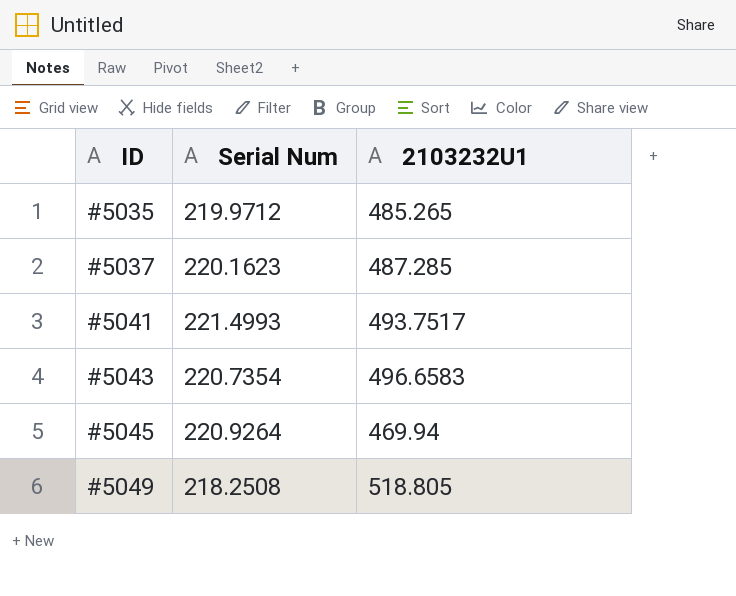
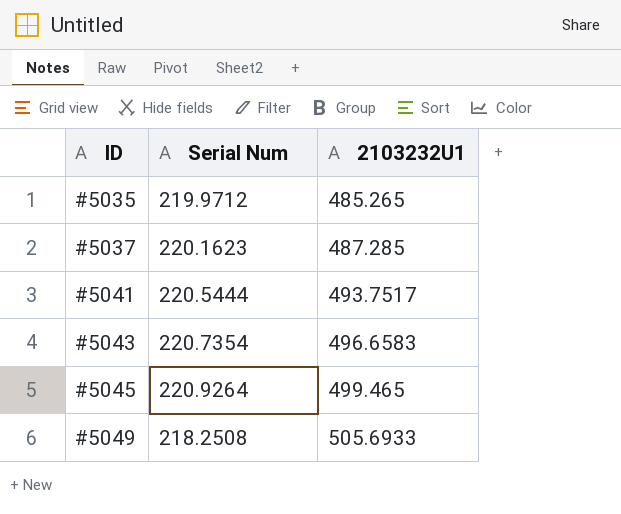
#5041 | Serial Num: 221.4993 -> 220.5444
#5045 | 2103232U1: 469.94 -> 499.465
#5049 | 2103232U1: 518.805 -> 505.6933

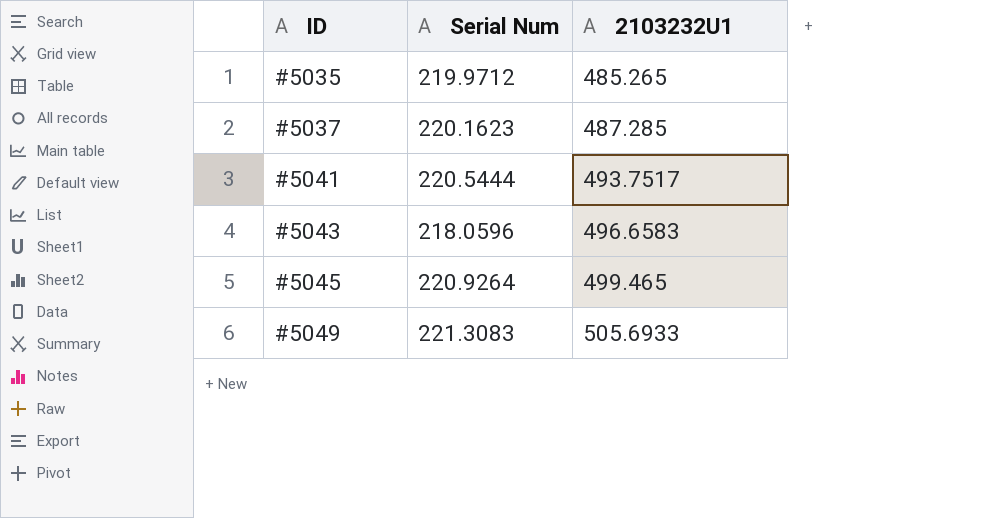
#5043 | Serial Num: 220.7354 -> 218.0596
#5049 | Serial Num: 218.2508 -> 221.3083

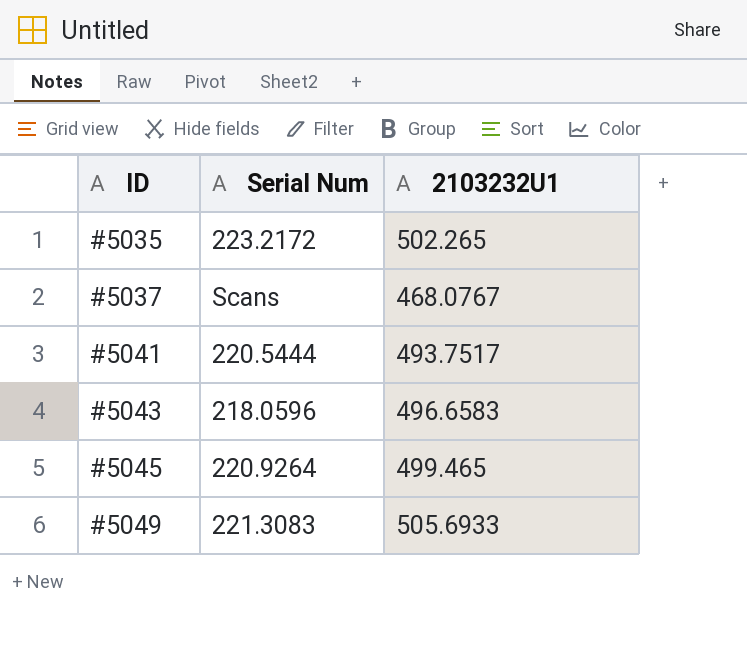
#5035 | Serial Num: 219.9712 -> 223.2172
#5035 | 2103232U1: 485.265 -> 502.265
#5037 | Serial Num: 220.1623 -> Scans
#5037 | 2103232U1: 487.285 -> 468.0767

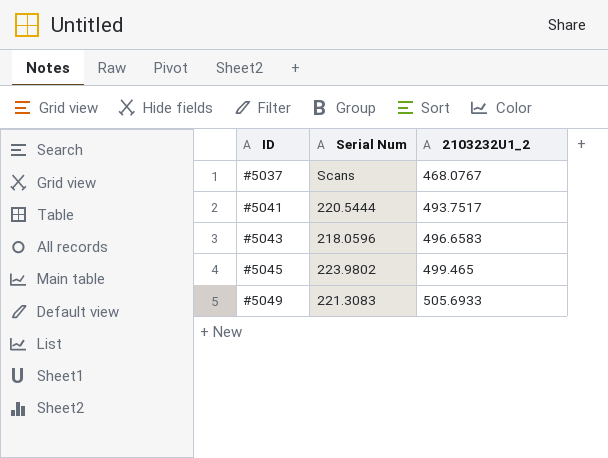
column name: 2103232U1 -> 2103232U1_2
row #5035: 223.2172 | 502.265 -> none
#5045 | Serial Num: 220.9264 -> 223.9802

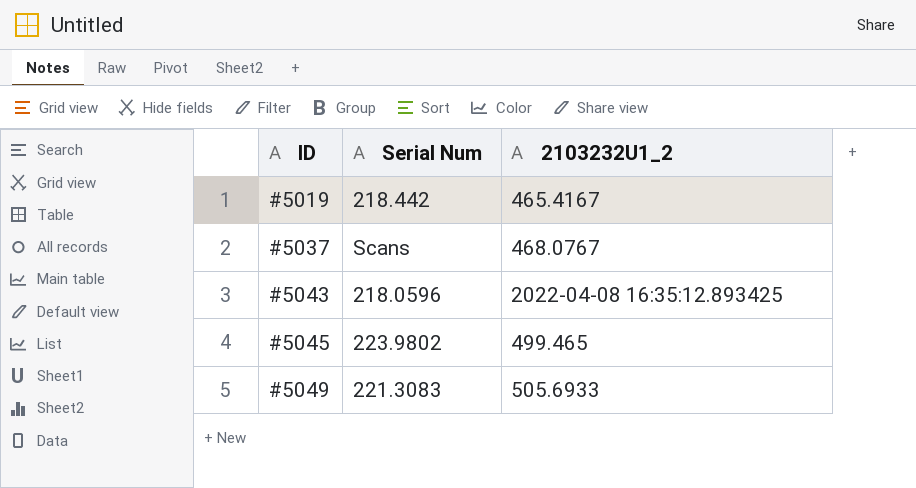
row #5041: 220.5444 | 493.7517 -> none
row #5019: none -> 218.442 | 465.4167
#5043 | 2103232U1_2: 496.6583 -> 2022-04-08 16:35:12.893425

